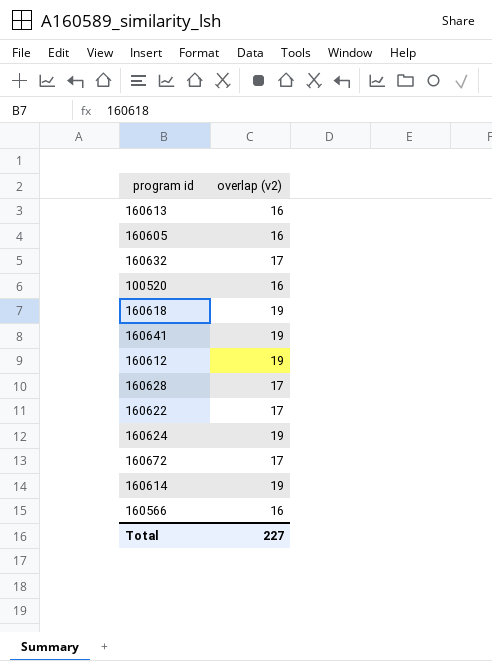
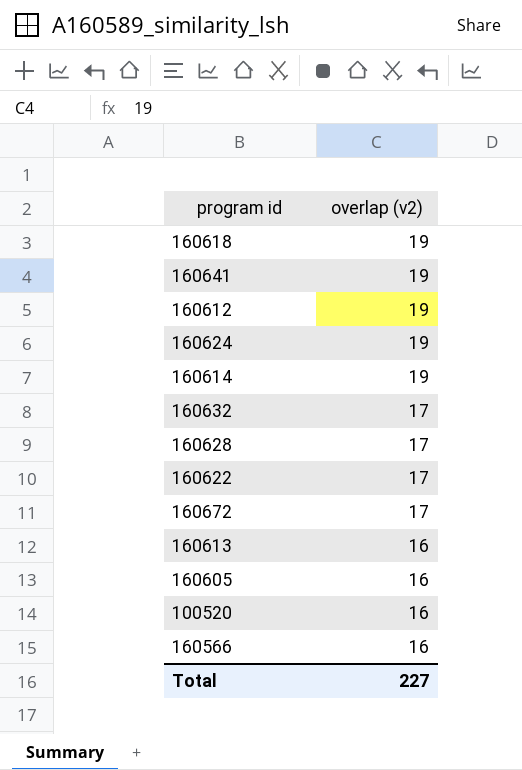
row order: none -> overlap (v2) descending

